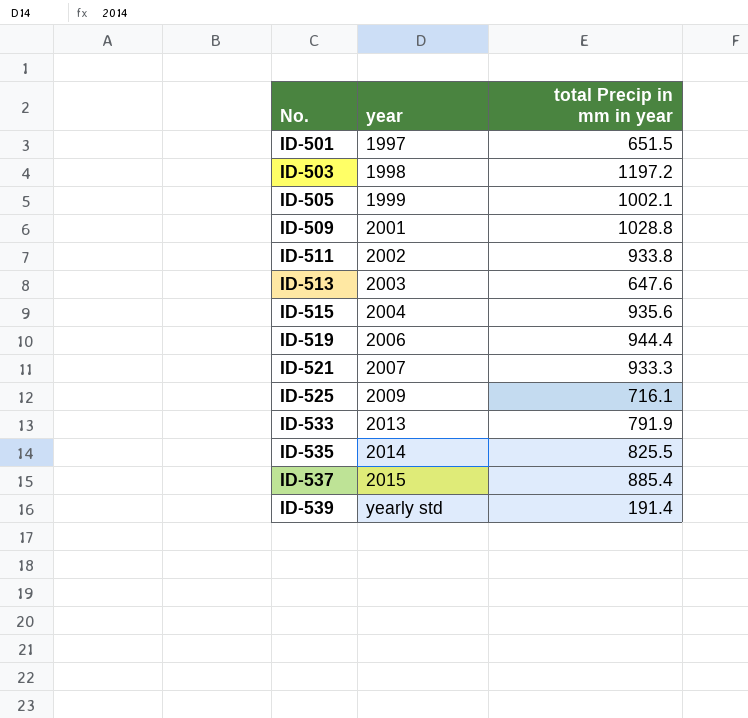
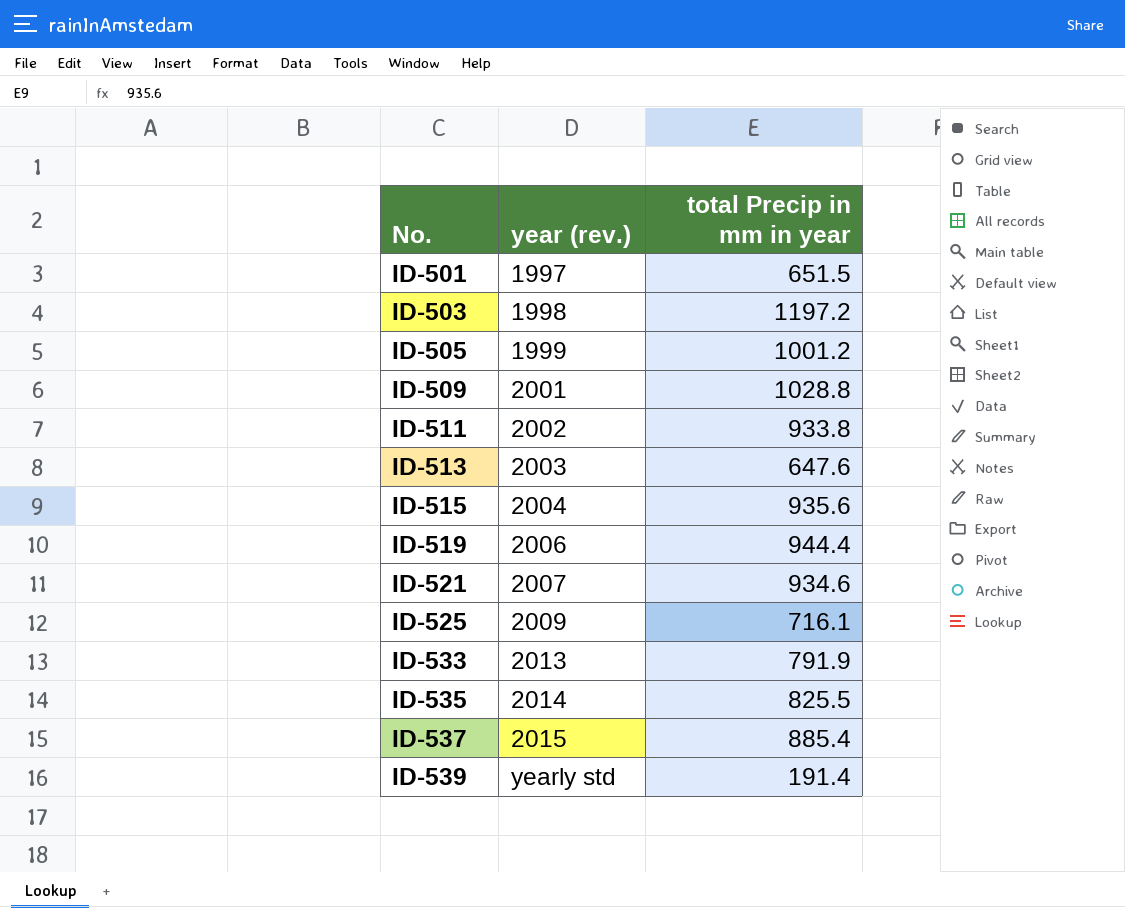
column name: year -> year (rev.)
ID-505 | total Precip in mm in year: 1002.1 -> 1001.2
ID-521 | total Precip in mm in year: 933.3 -> 934.6

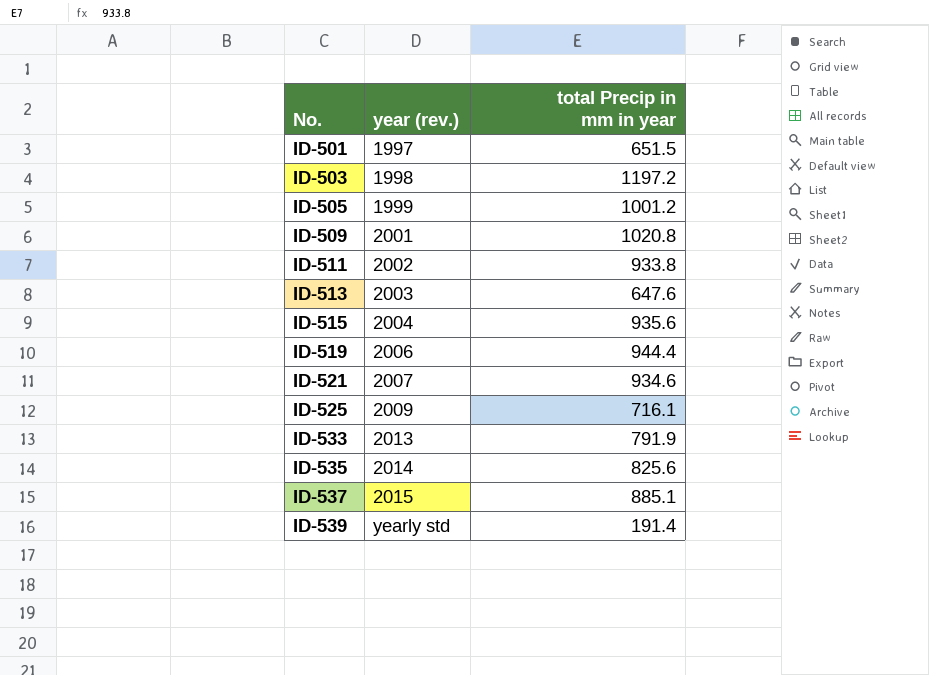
ID-509 | total Precip in mm in year: 1028.8 -> 1020.8
ID-535 | total Precip in mm in year: 825.5 -> 825.6
ID-537 | total Precip in mm in year: 885.4 -> 885.1

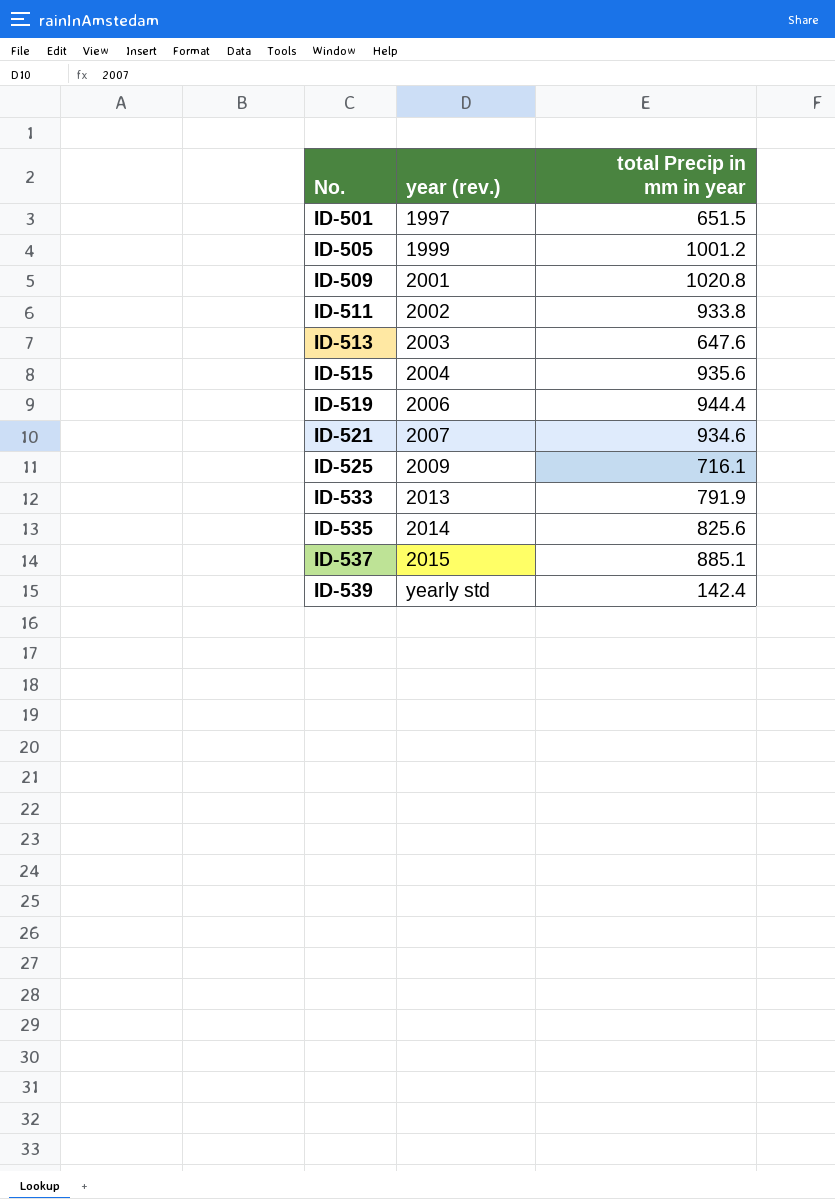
row ID-503: 1998 | 1197.2 -> none
ID-539 | total Precip in mm in year: 191.4 -> 142.4

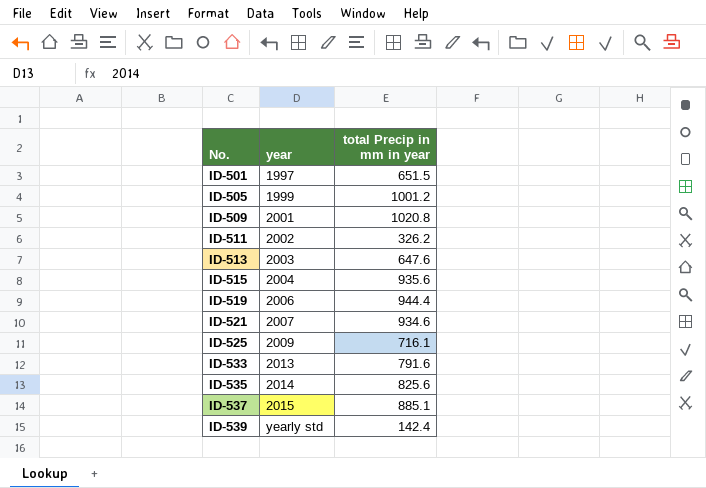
column name: year (rev.) -> year
ID-511 | total Precip in mm in year: 933.8 -> 326.2
ID-533 | total Precip in mm in year: 791.9 -> 791.6

